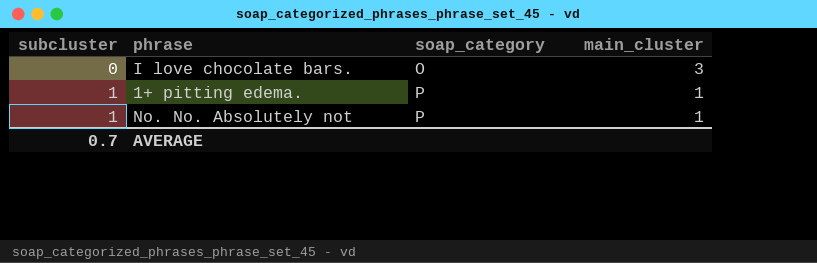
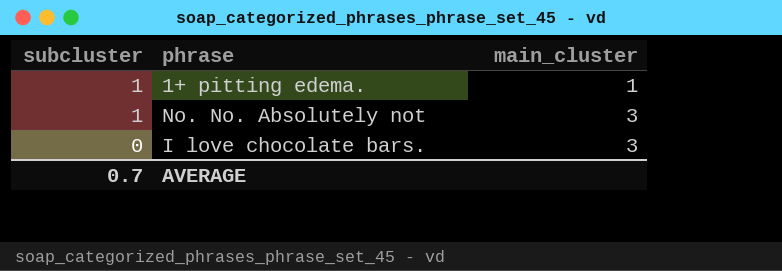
row order: subcluster ascending -> subcluster descending
column soap_category | position: 3 -> none
No. No. Absolutely not | main_cluster: 1 -> 3

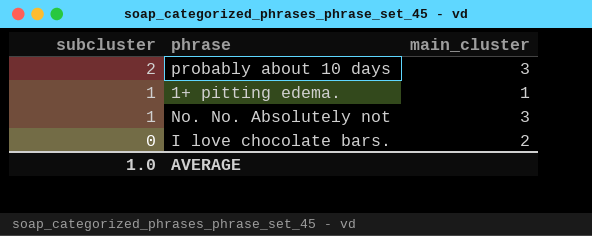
row probably about 10 days: none -> 2 | 3
I love chocolate bars. | main_cluster: 3 -> 2
AVERAGE | subcluster: 0.7 -> 1.0

